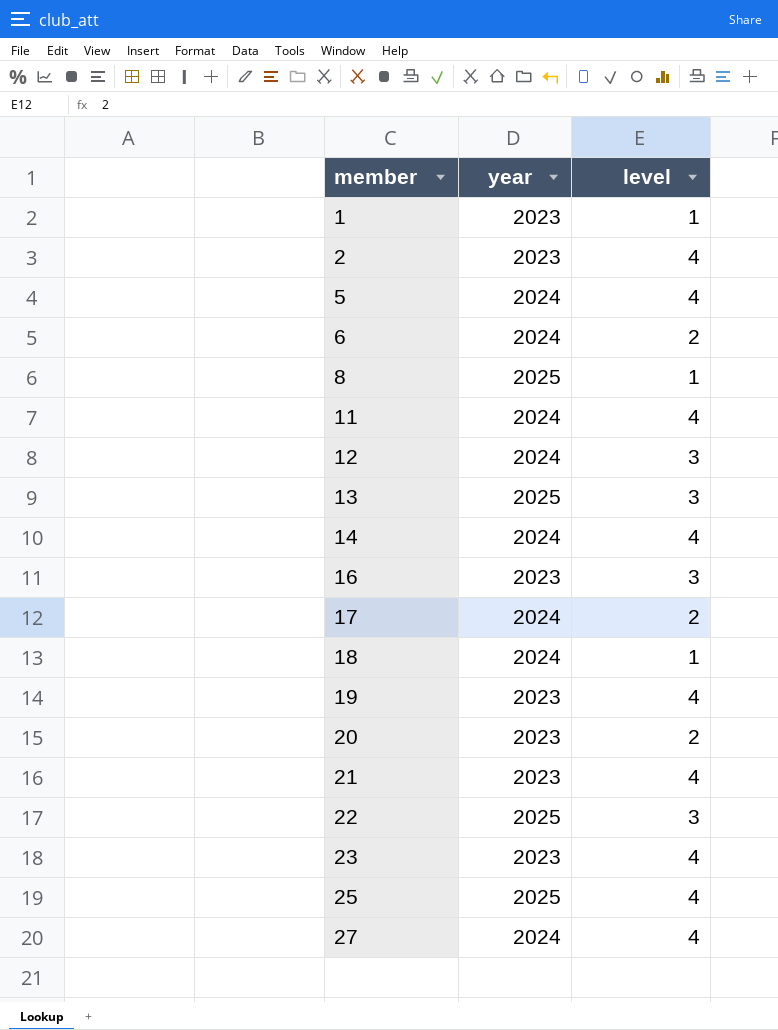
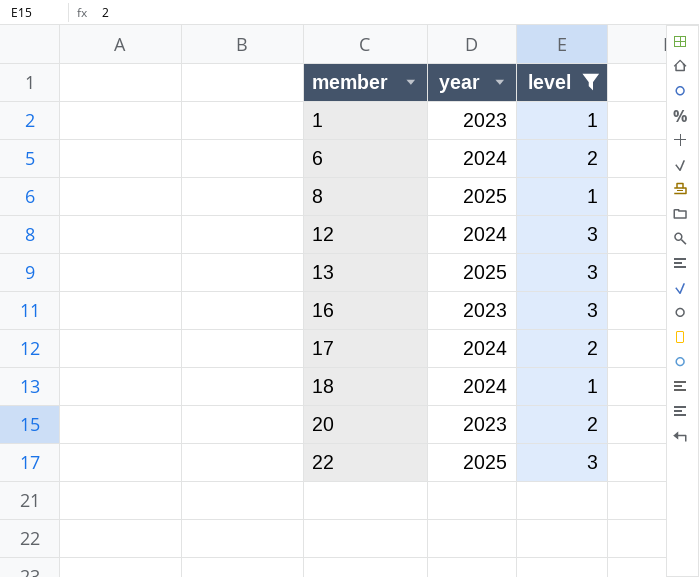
filter: none -> level != 4

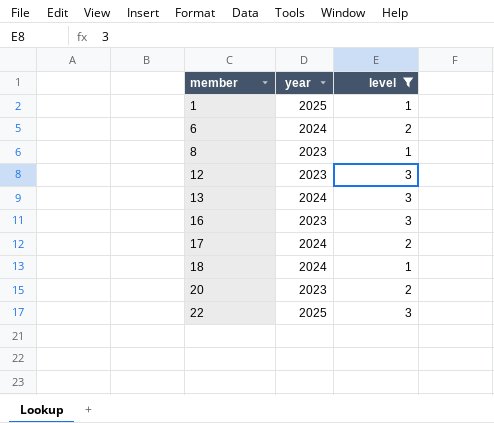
1 | year: 2023 -> 2025
8 | year: 2025 -> 2023
12 | year: 2024 -> 2023
13 | year: 2025 -> 2024

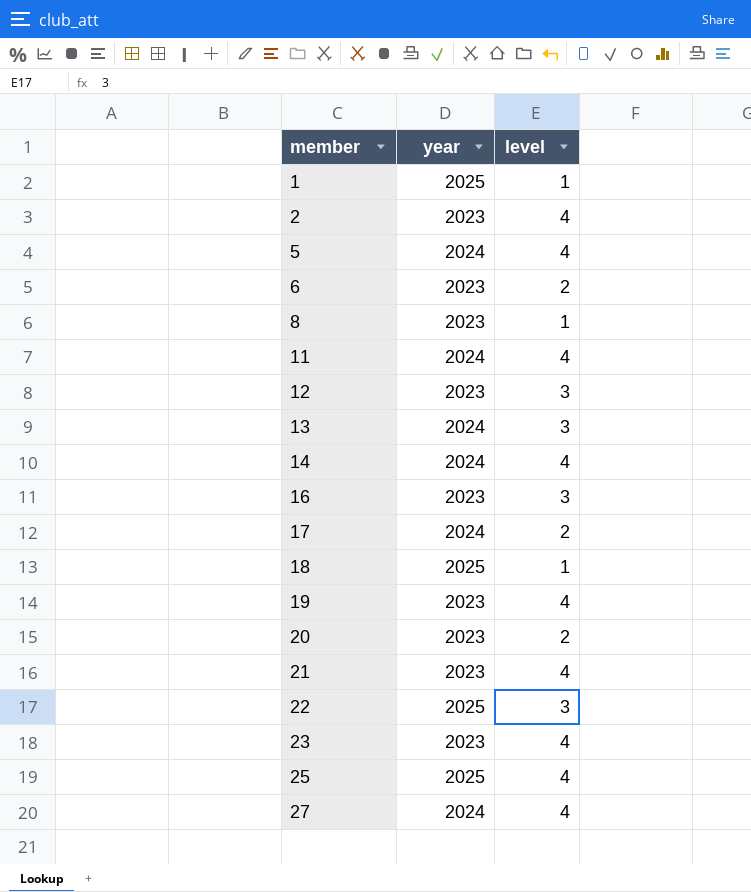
filter: level != 4 -> none
6 | year: 2024 -> 2023
18 | year: 2024 -> 2025

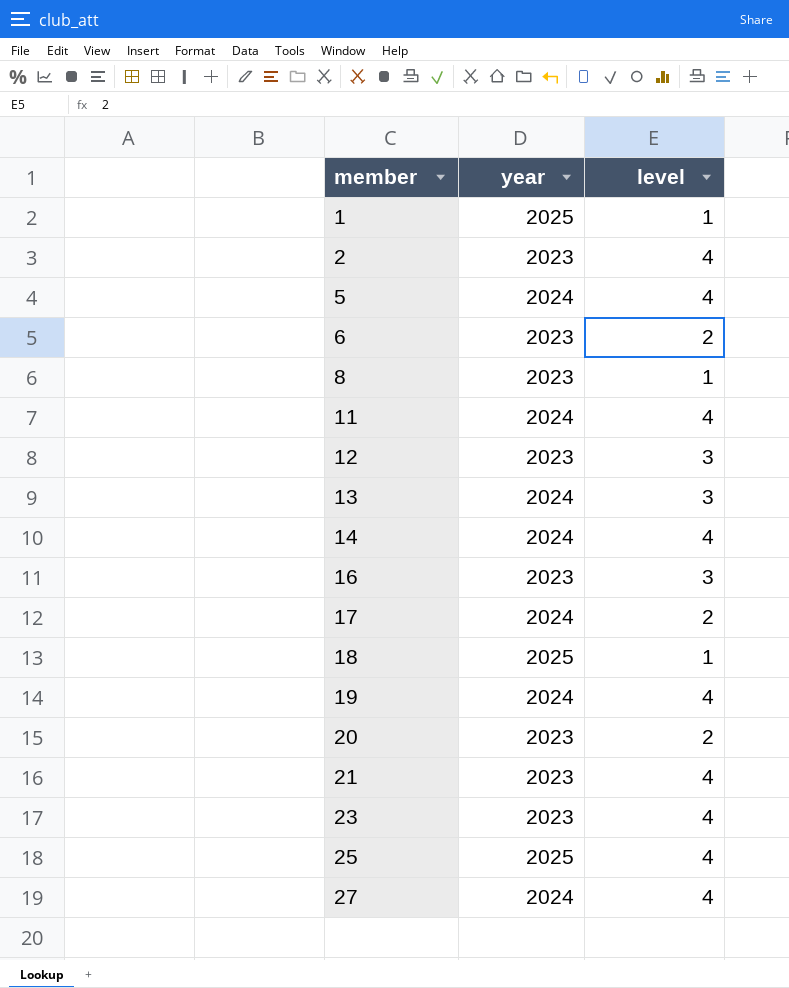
row 22: 2025 | 3 -> none
19 | year: 2023 -> 2024

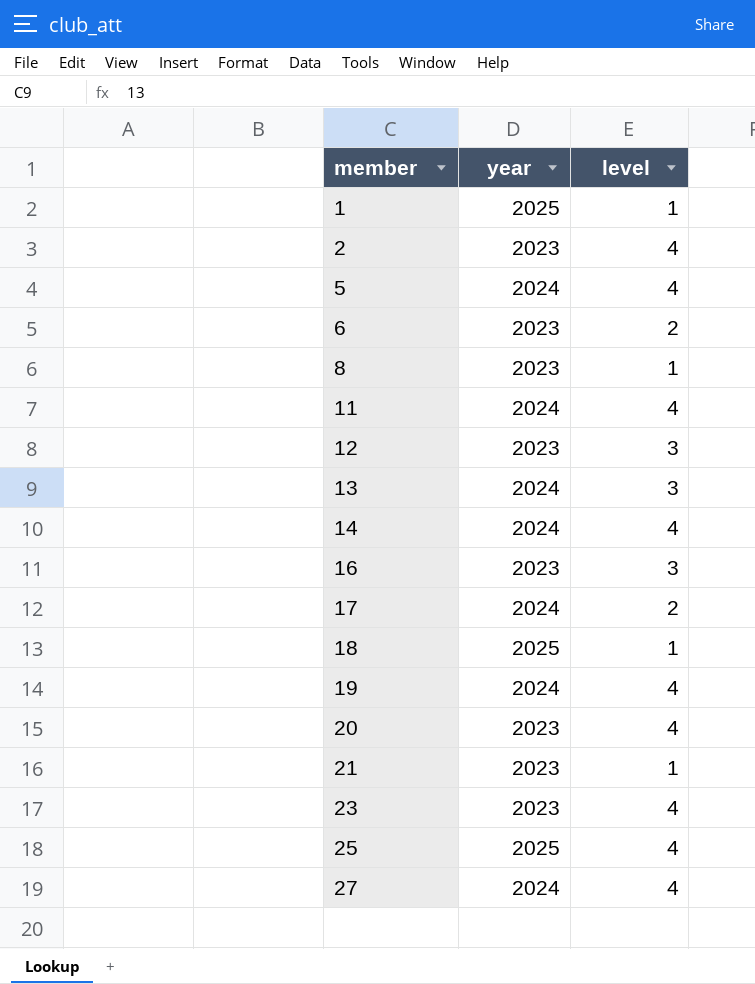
20 | level: 2 -> 4
21 | level: 4 -> 1

